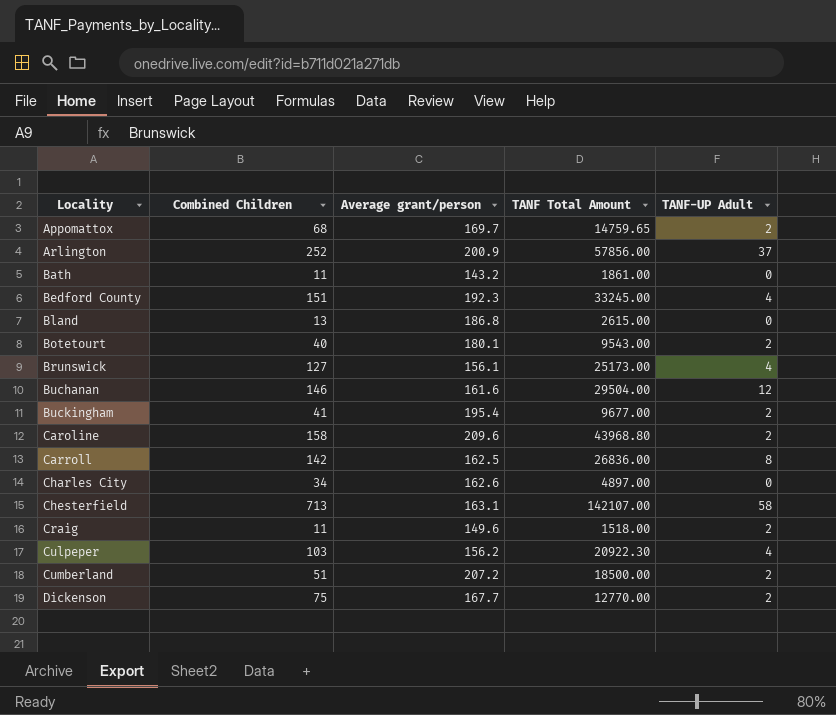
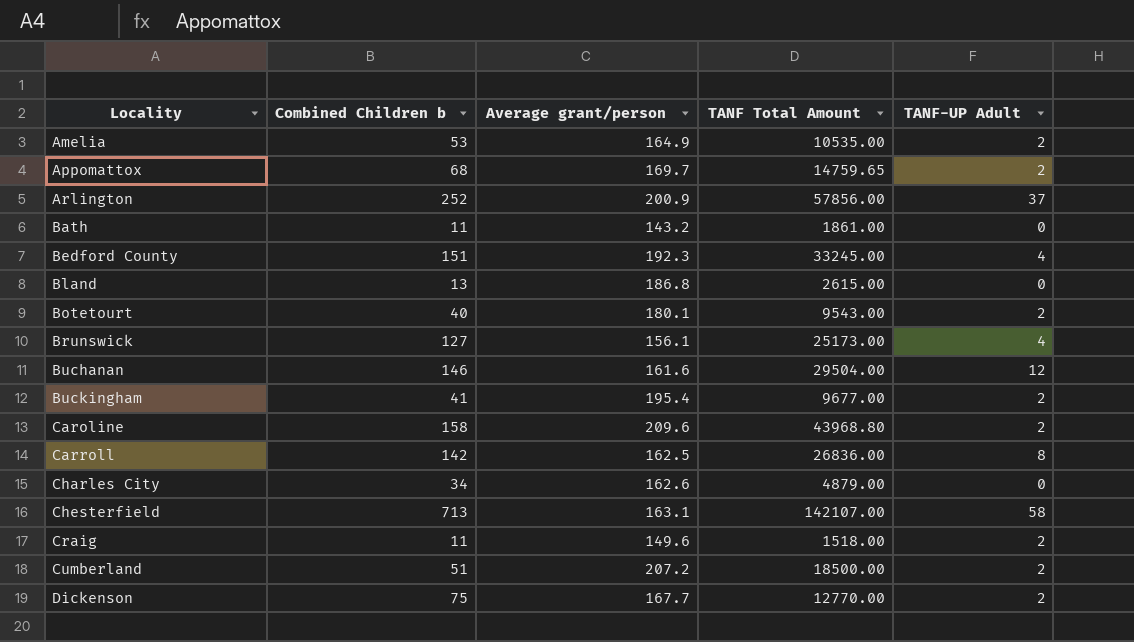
column name: Combined Children -> Combined Children b
row Culpeper: 103 | 156.2 | 20922.30 | 4 -> none
row Amelia: none -> 53 | 164.9 | 10535.00 | 2
Charles City | TANF Total Amount: 4897.00 -> 4879.00

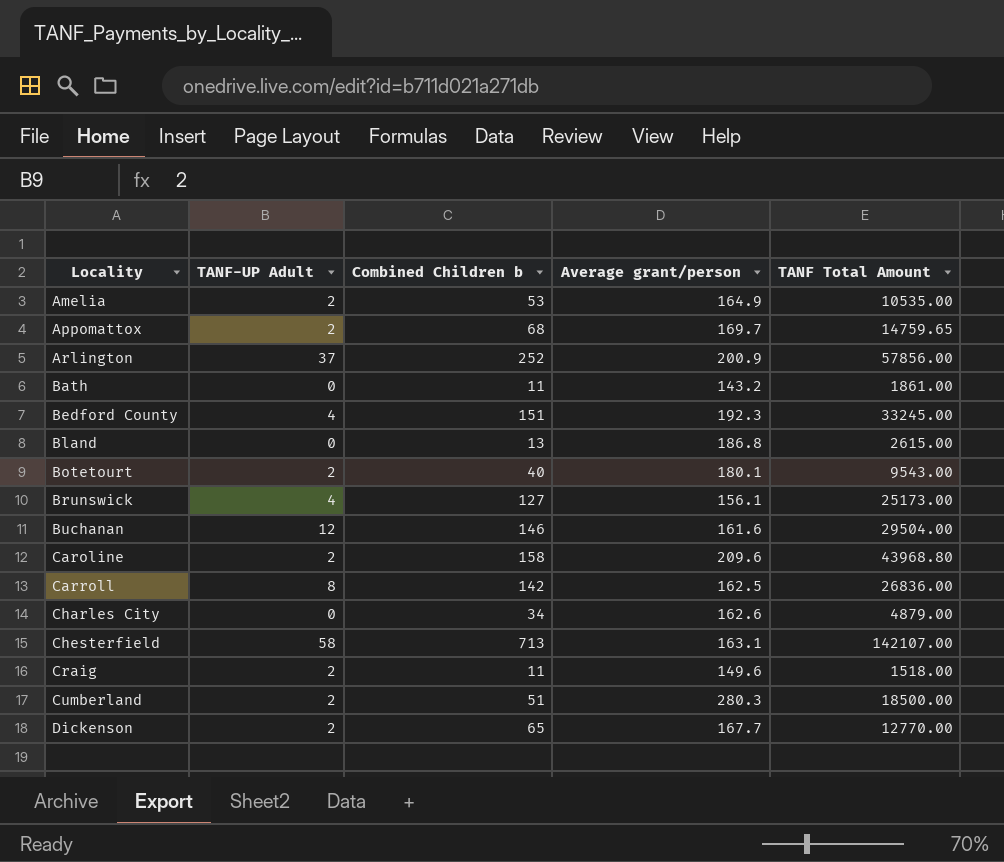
column TANF-UP Adult | position: 5 -> 2
row Buckingham: 41 | 195.4 | 9677.00 | 2 -> none
Cumberland | Average grant/person: 207.2 -> 280.3
Dickenson | Combined Children b: 75 -> 65

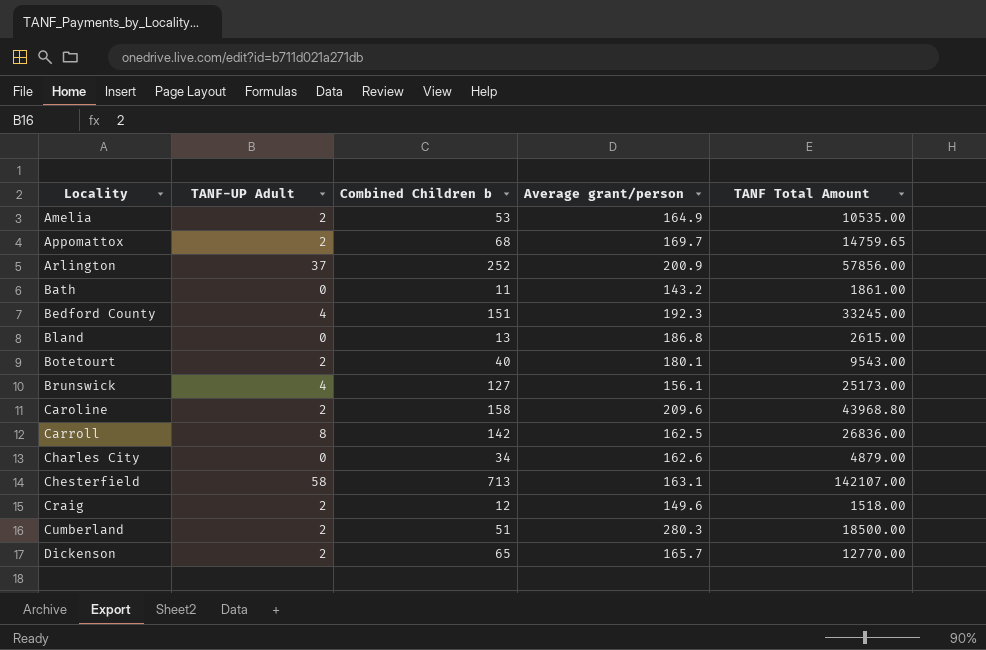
row Buchanan: 12 | 146 | 161.6 | 29504.00 -> none
Craig | Combined Children b: 11 -> 12
Dickenson | Average grant/person: 167.7 -> 165.7

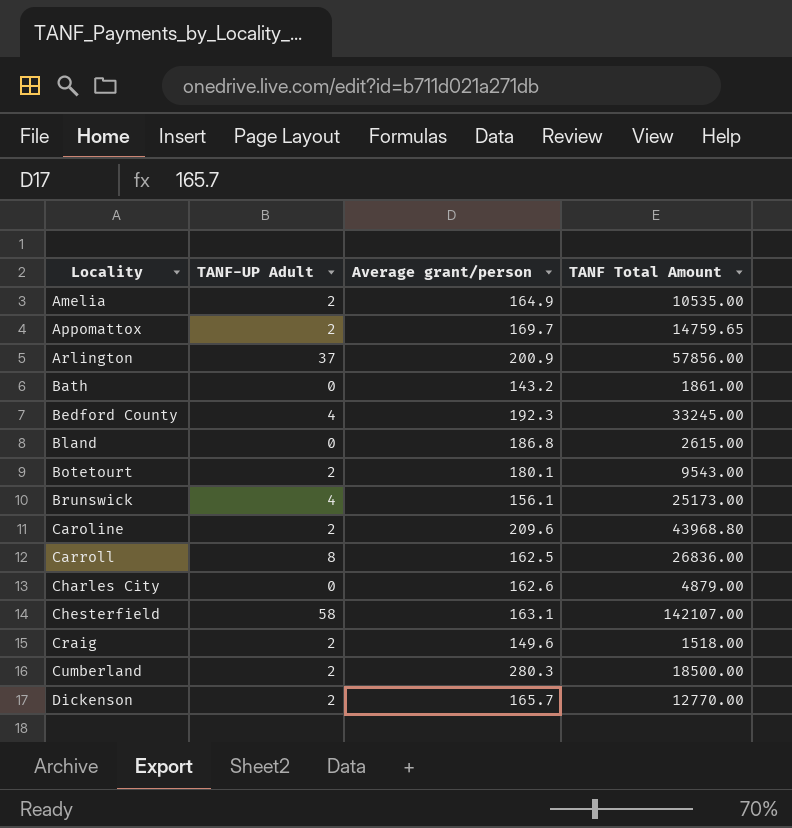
column Combined Children b | position: 3 -> none

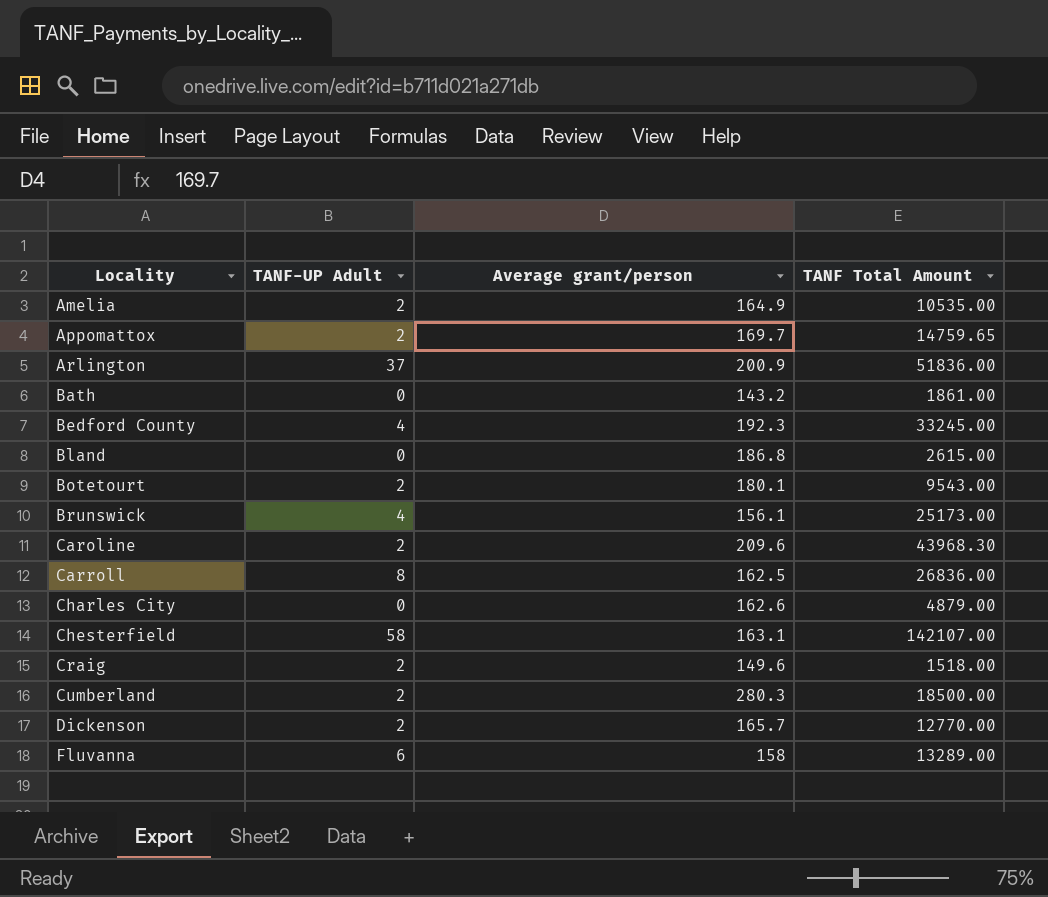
Arlington | TANF Total Amount: 57856.00 -> 51836.00
Caroline | TANF Total Amount: 43968.80 -> 43968.30
row Fluvanna: none -> 6 | 158 | 13289.00

